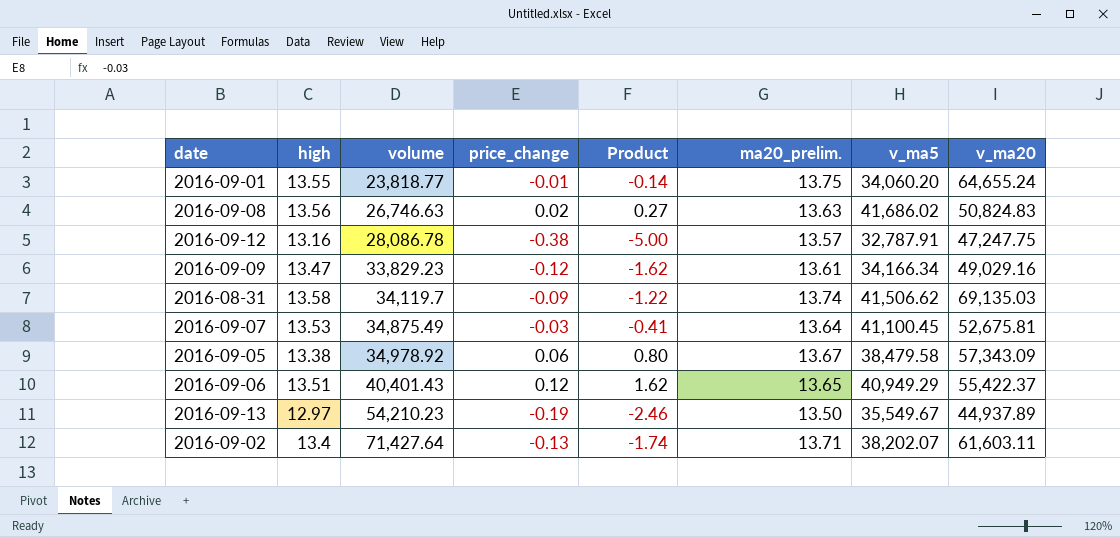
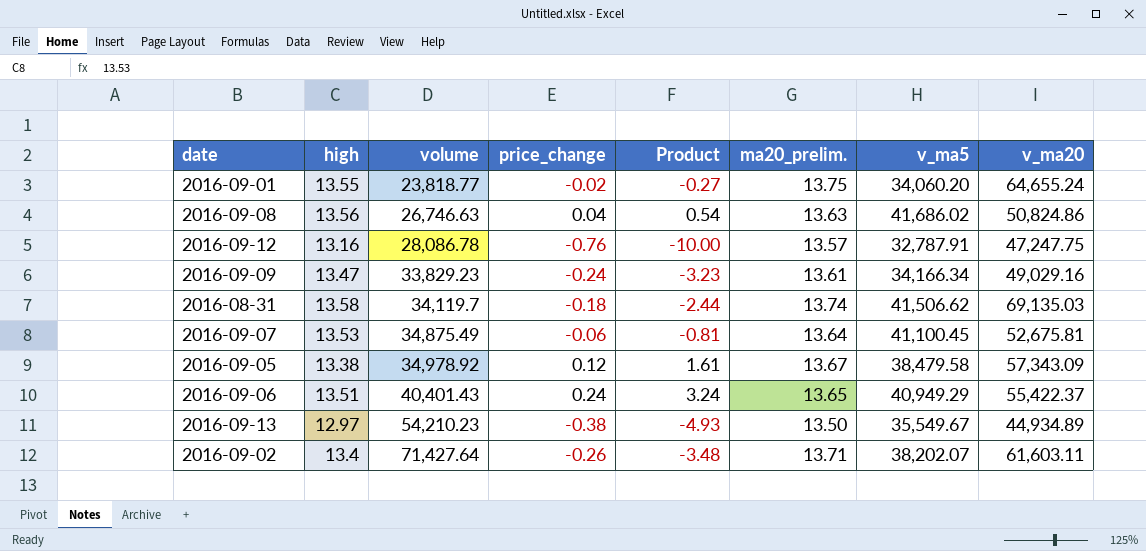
2016-09-01 | price_change: -0.01 -> -0.02
2016-09-01 | Product: -0.14 -> -0.27
2016-09-08 | price_change: 0.02 -> 0.04
2016-09-08 | Product: 0.27 -> 0.54
2016-09-08 | v_ma20: 50,824.83 -> 50,824.86
2016-09-12 | price_change: -0.38 -> -0.76
2016-09-12 | Product: -5.00 -> -10.00
2016-09-09 | price_change: -0.12 -> -0.24
2016-09-09 | Product: -1.62 -> -3.23
2016-08-31 | price_change: -0.09 -> -0.18
2016-08-31 | Product: -1.22 -> -2.44
2016-09-07 | price_change: -0.03 -> -0.06
2016-09-07 | Product: -0.41 -> -0.81
2016-09-05 | price_change: 0.06 -> 0.12
2016-09-05 | Product: 0.80 -> 1.61
2016-09-06 | price_change: 0.12 -> 0.24
2016-09-06 | Product: 1.62 -> 3.24
2016-09-13 | price_change: -0.19 -> -0.38
2016-09-13 | Product: -2.46 -> -4.93
2016-09-13 | v_ma20: 44,937.89 -> 44,934.89
2016-09-02 | price_change: -0.13 -> -0.26
2016-09-02 | Product: -1.74 -> -3.48

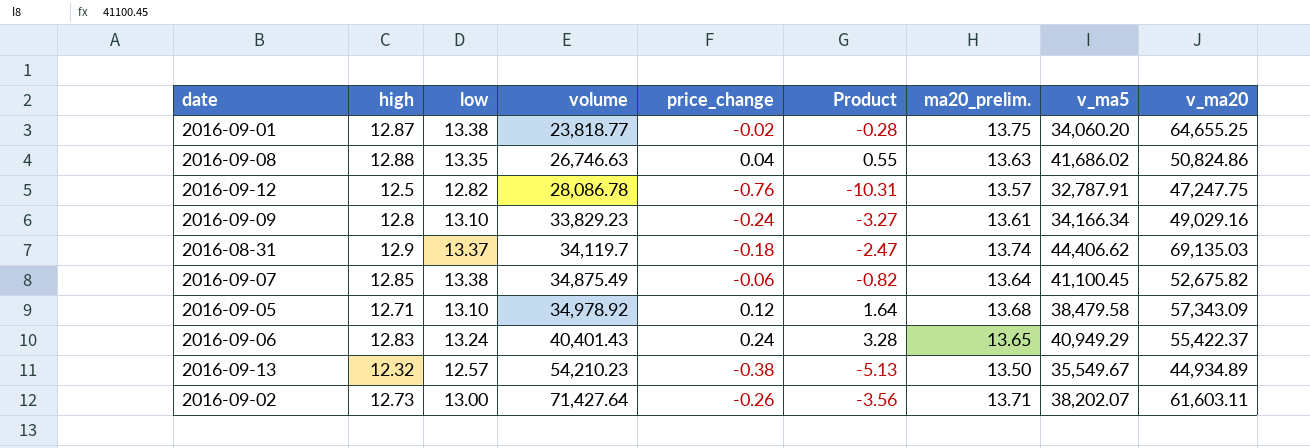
column low | position: none -> 3
column Product | formula: [high] * [price_change] -> [price_change] * [ma20_prelim.]
2016-09-01 | high: 13.55 -> 12.87
2016-09-01 | v_ma20: 64,655.24 -> 64,655.25
2016-09-08 | high: 13.56 -> 12.88
2016-09-12 | high: 13.16 -> 12.5
2016-09-09 | high: 13.47 -> 12.8
2016-08-31 | high: 13.58 -> 12.9
2016-08-31 | v_ma5: 41,506.62 -> 44,406.62
2016-09-07 | high: 13.53 -> 12.85
2016-09-07 | v_ma20: 52,675.81 -> 52,675.82
2016-09-05 | high: 13.38 -> 12.71
2016-09-05 | ma20_prelim.: 13.67 -> 13.68
2016-09-06 | high: 13.51 -> 12.83
2016-09-13 | high: 12.97 -> 12.32
2016-09-02 | high: 13.4 -> 12.73

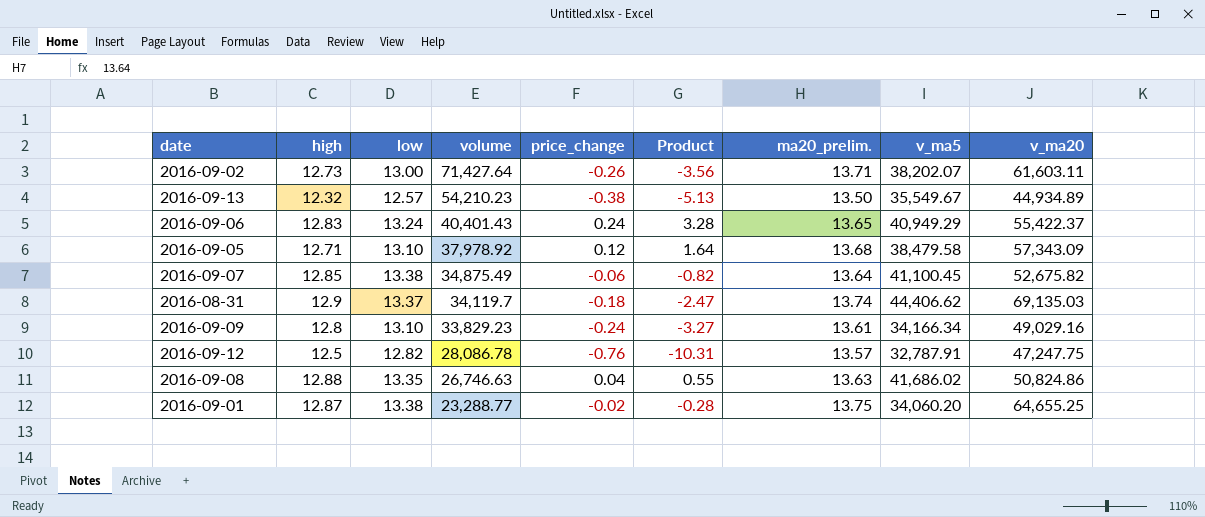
row order: volume ascending -> volume descending
2016-09-05 | volume: 34,978.92 -> 37,978.92
2016-09-01 | volume: 23,818.77 -> 23,288.77

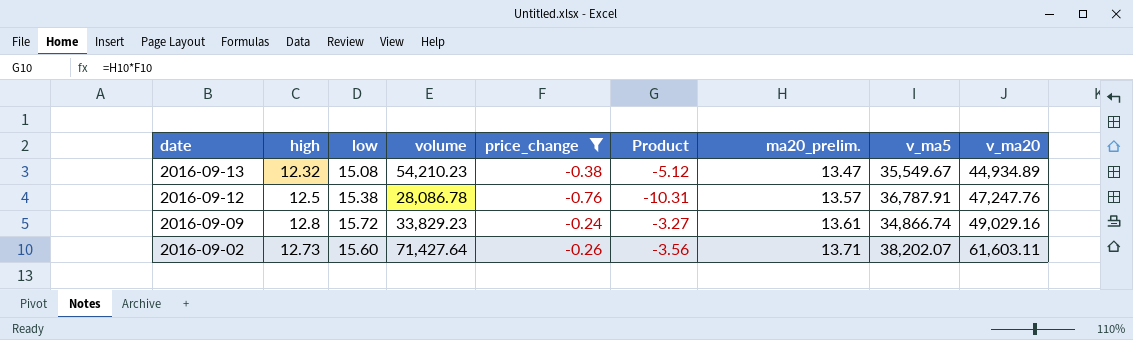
filter: none -> price_change <= -0.24
row order: volume descending -> date descending
2016-09-13 | low: 12.57 -> 15.08
2016-09-13 | Product: -5.13 -> -5.12
2016-09-13 | ma20_prelim.: 13.50 -> 13.47
2016-09-12 | low: 12.82 -> 15.38
2016-09-12 | v_ma5: 32,787.91 -> 36,787.91
2016-09-12 | v_ma20: 47,247.75 -> 47,247.76
2016-09-09 | low: 13.10 -> 15.72
2016-09-09 | v_ma5: 34,166.34 -> 34,866.74
2016-09-02 | low: 13.00 -> 15.60

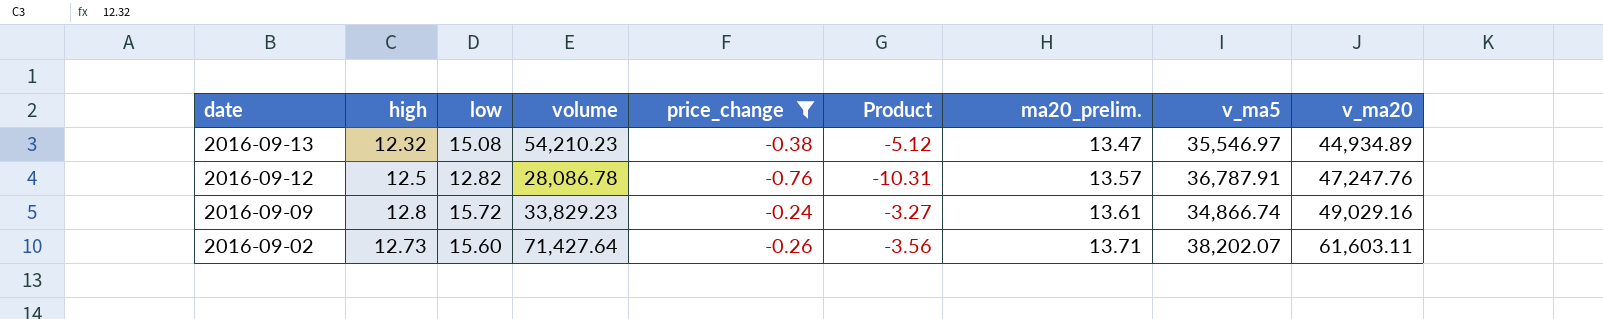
2016-09-13 | v_ma5: 35,549.67 -> 35,546.97
2016-09-12 | low: 15.38 -> 12.82

